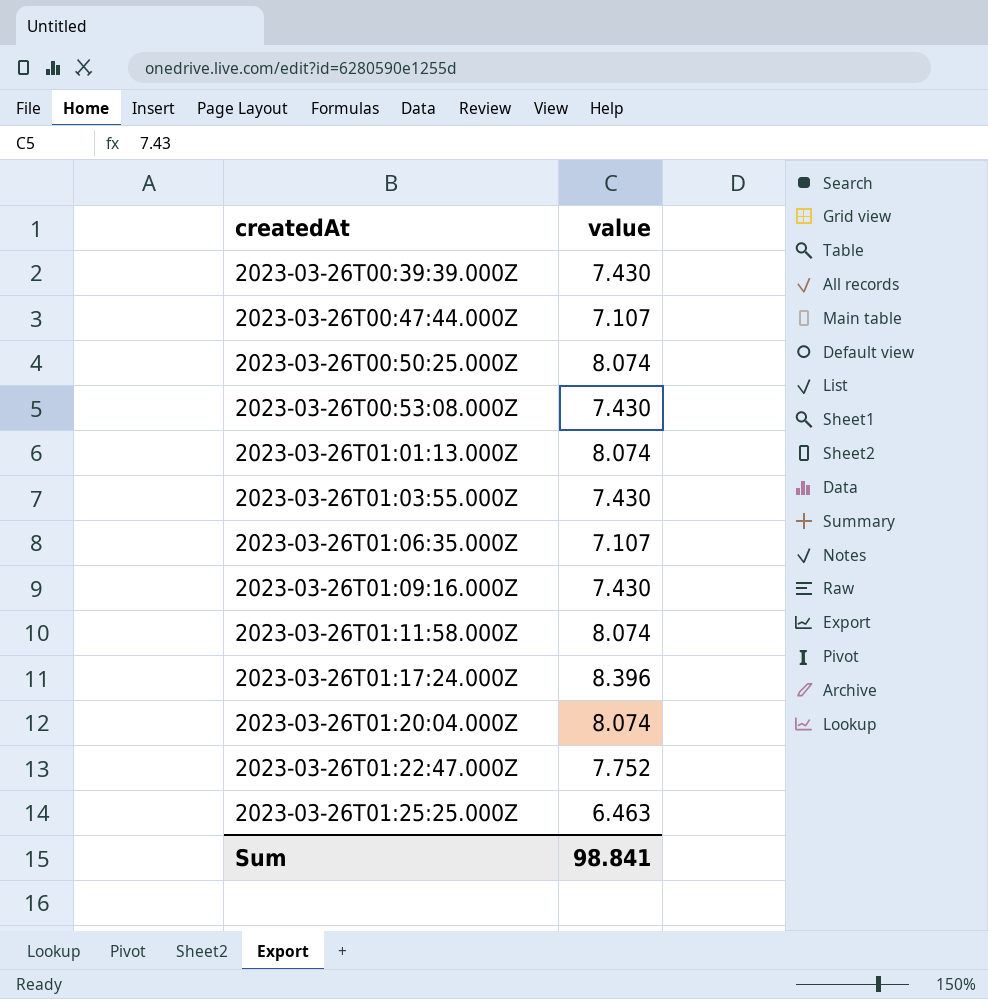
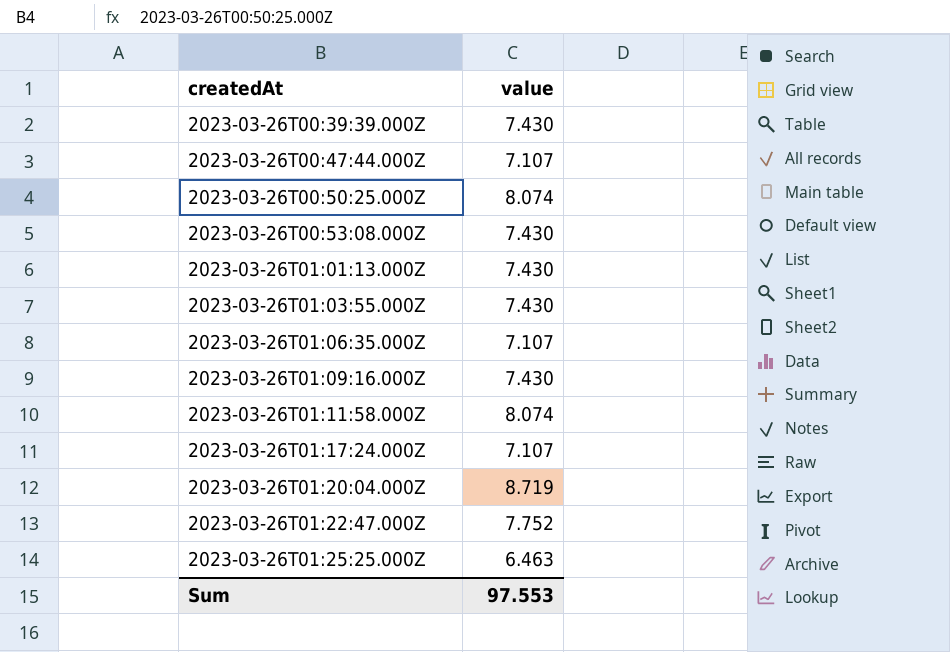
2023-03-26T01:01:13.000Z | value: 8.074 -> 7.430
2023-03-26T01:17:24.000Z | value: 8.396 -> 7.107
2023-03-26T01:20:04.000Z | value: 8.074 -> 8.719
Sum | value: 98.841 -> 97.553

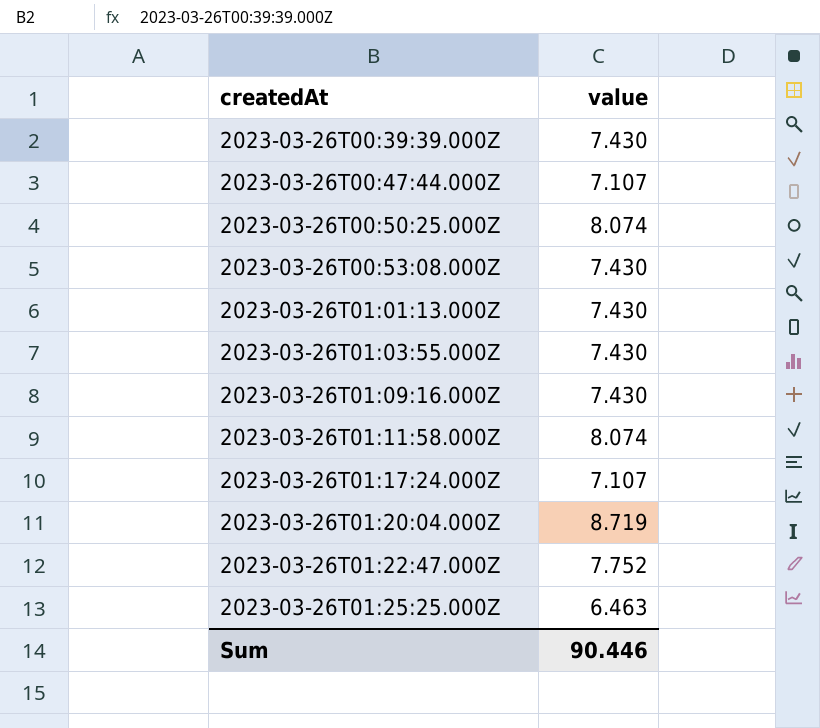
row 2023-03-26T01:06:35.000Z: 7.107 -> none
Sum | value: 97.553 -> 90.446

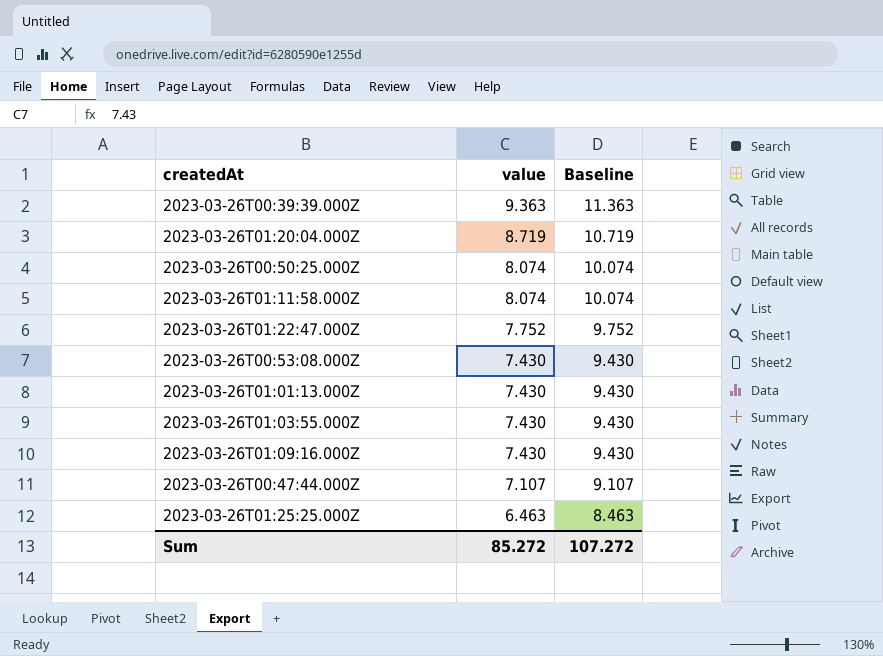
row order: createdAt ascending -> value descending
column Baseline | formula: none -> [value] + 2
row 2023-03-26T01:17:24.000Z: 7.107 -> none
2023-03-26T00:39:39.000Z | value: 7.430 -> 9.363
Sum | value: 90.446 -> 85.272

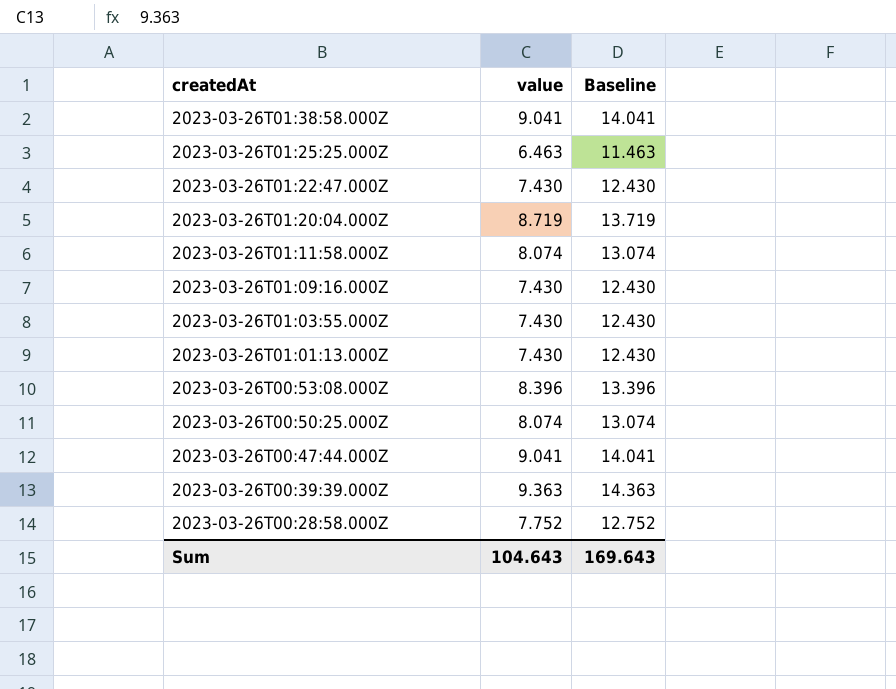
row order: value descending -> createdAt descending
column Baseline | formula: [value] + 2 -> [value] + 5
row 2023-03-26T01:38:58.000Z: none -> 9.041 | 14.041
2023-03-26T01:22:47.000Z | value: 7.752 -> 7.430
2023-03-26T00:53:08.000Z | value: 7.430 -> 8.396
2023-03-26T00:47:44.000Z | value: 7.107 -> 9.041
row 2023-03-26T00:28:58.000Z: none -> 7.752 | 12.752
Sum | value: 85.272 -> 104.643
Sum | Baseline: 107.272 -> 169.643

